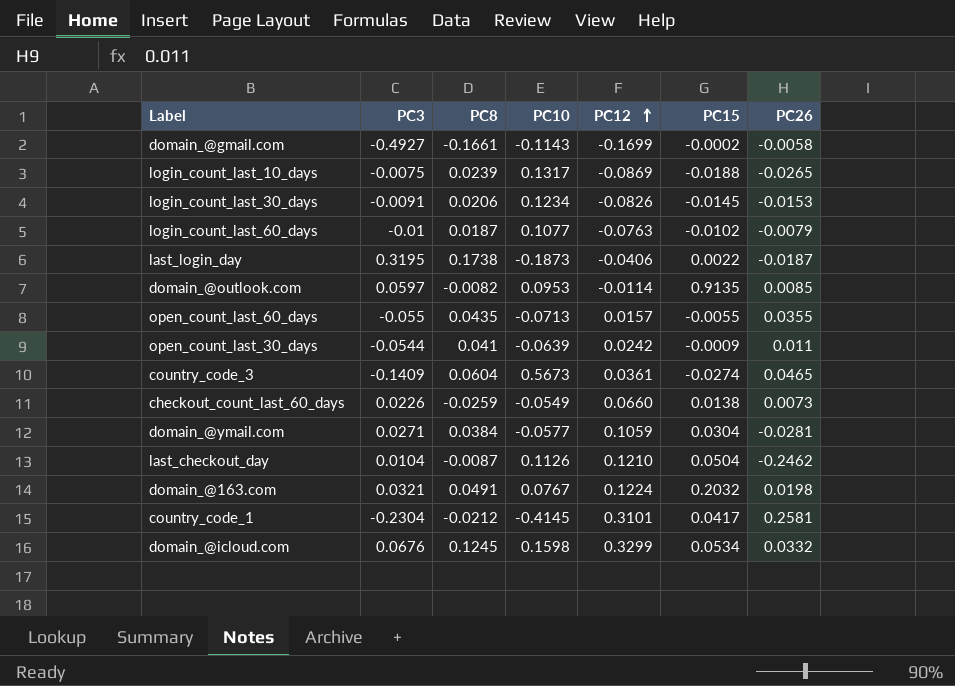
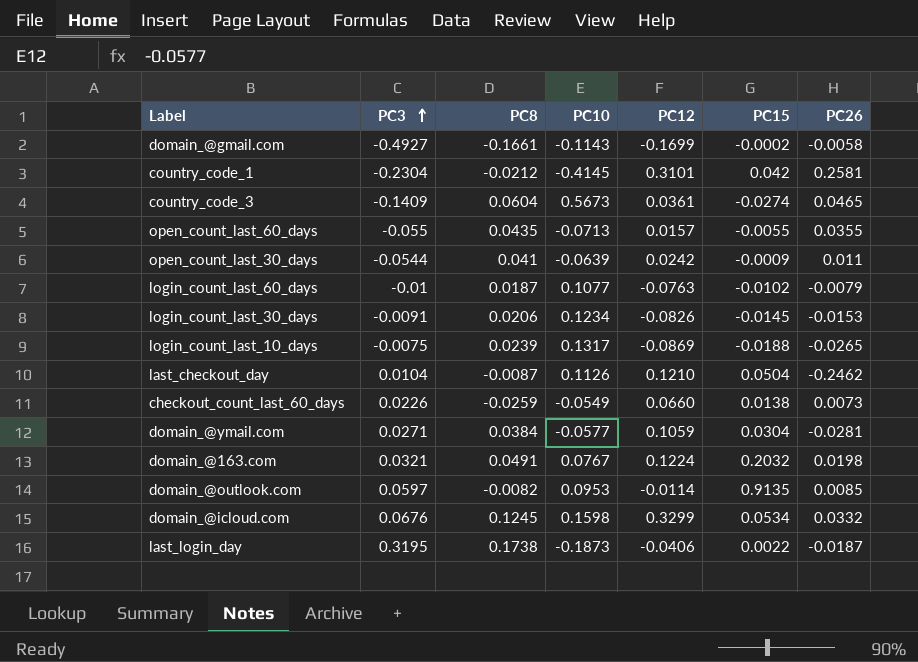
row order: PC12 ascending -> PC3 ascending
country_code_1 | PC15: 0.0417 -> 0.042

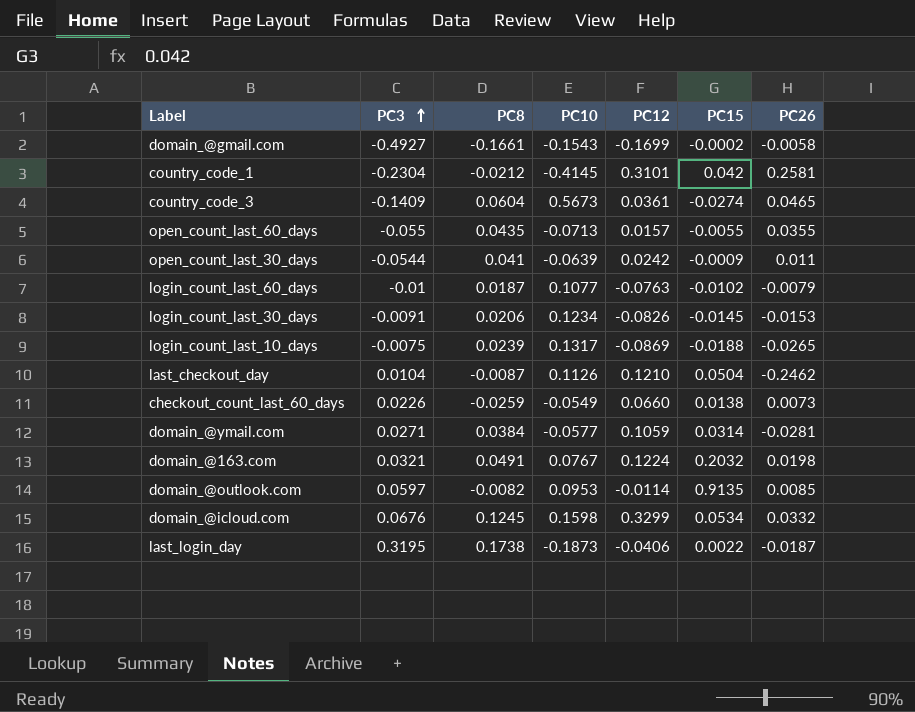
domain_@gmail.com | PC10: -0.1143 -> -0.1543
domain_@ymail.com | PC15: 0.0304 -> 0.0314

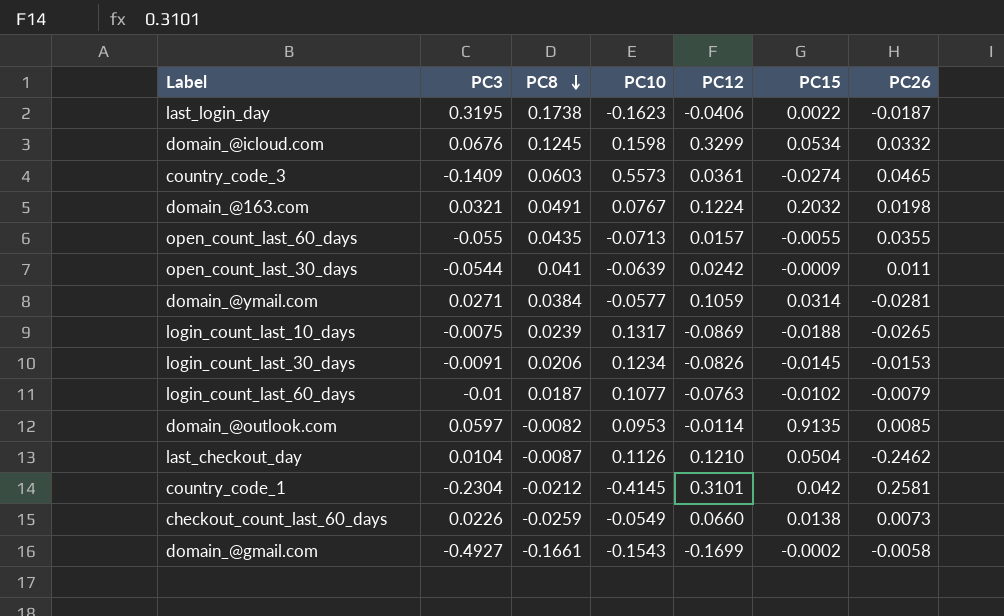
row order: PC3 ascending -> PC8 descending
last_login_day | PC10: -0.1873 -> -0.1623
country_code_3 | PC8: 0.0604 -> 0.0603
country_code_3 | PC10: 0.5673 -> 0.5573

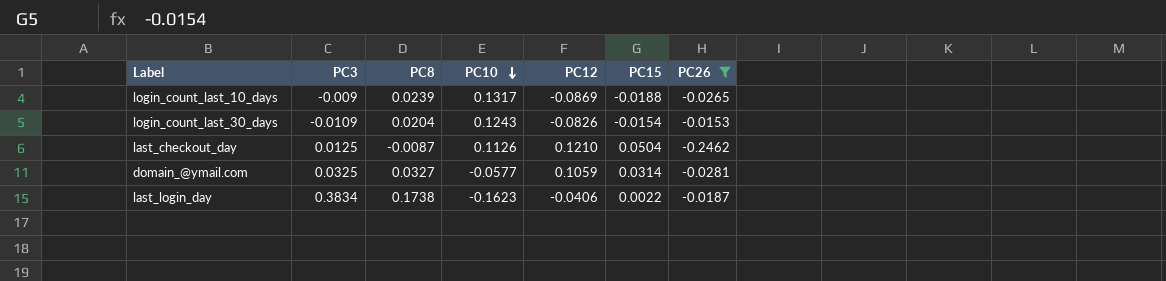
filter: none -> PC26 <= -0.0153
row order: PC8 descending -> PC10 descending
login_count_last_10_days | PC3: -0.0075 -> -0.009
login_count_last_30_days | PC3: -0.0091 -> -0.0109
login_count_last_30_days | PC8: 0.0206 -> 0.0204
login_count_last_30_days | PC10: 0.1234 -> 0.1243
login_count_last_30_days | PC15: -0.0145 -> -0.0154
last_checkout_day | PC3: 0.0104 -> 0.0125
domain_@ymail.com | PC3: 0.0271 -> 0.0325
domain_@ymail.com | PC8: 0.0384 -> 0.0327
last_login_day | PC3: 0.3195 -> 0.3834

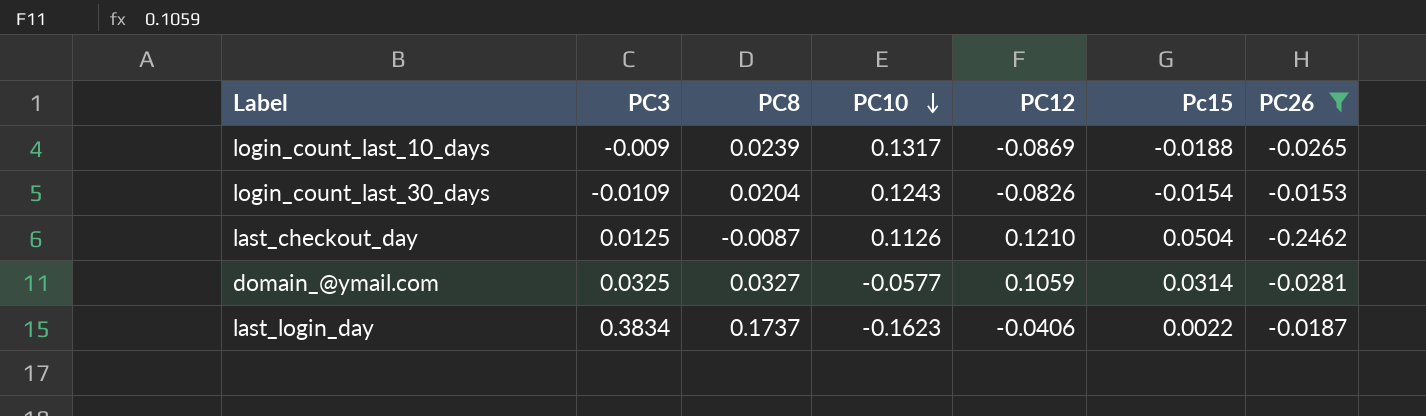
column name: PC15 -> Pc15
last_login_day | PC8: 0.1738 -> 0.1737

